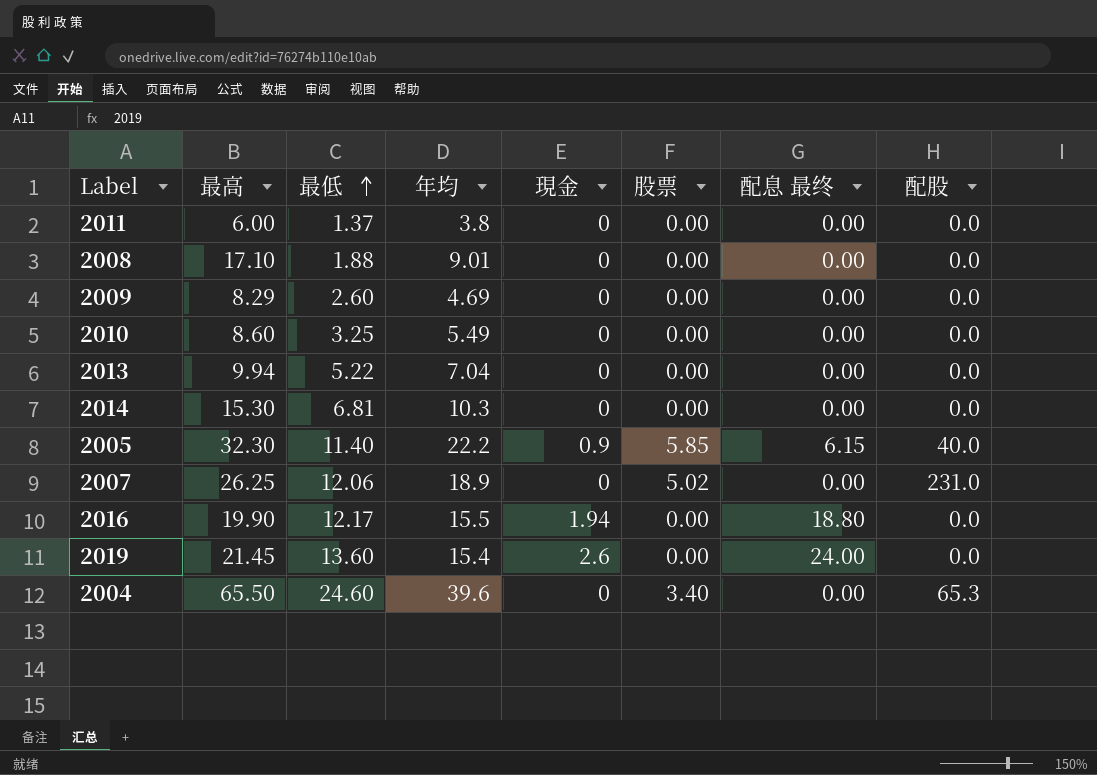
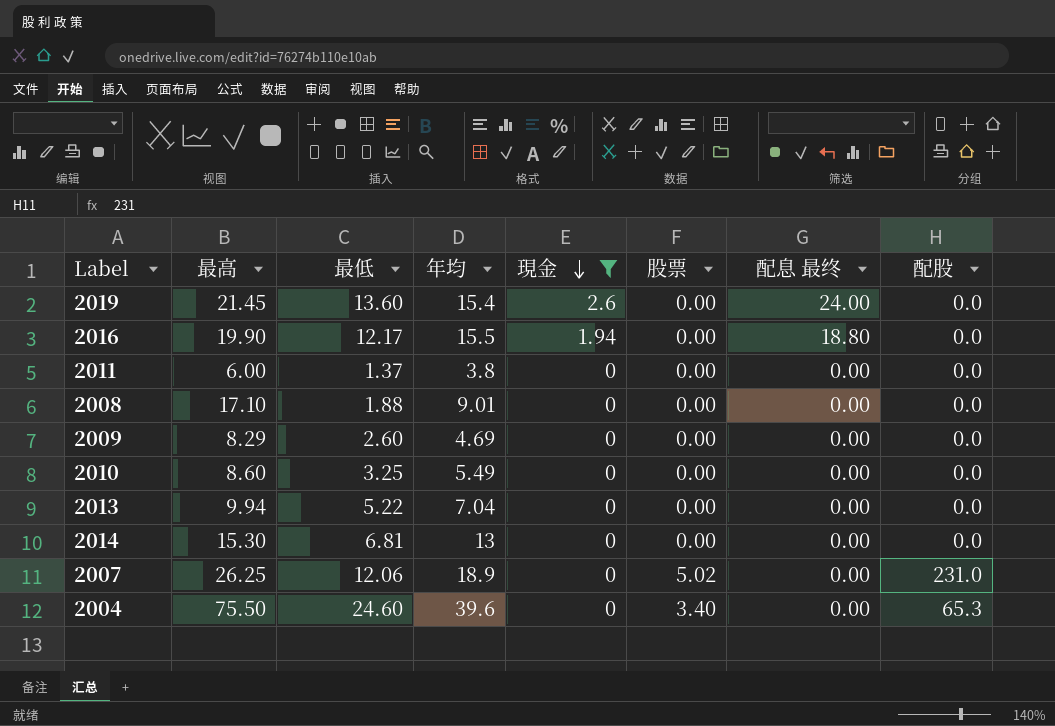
filter: none -> 現金 != 0.9
row order: 最低 ascending -> 現金 descending
2014 | 年均: 10.3 -> 13
2004 | 最高: 65.50 -> 75.50

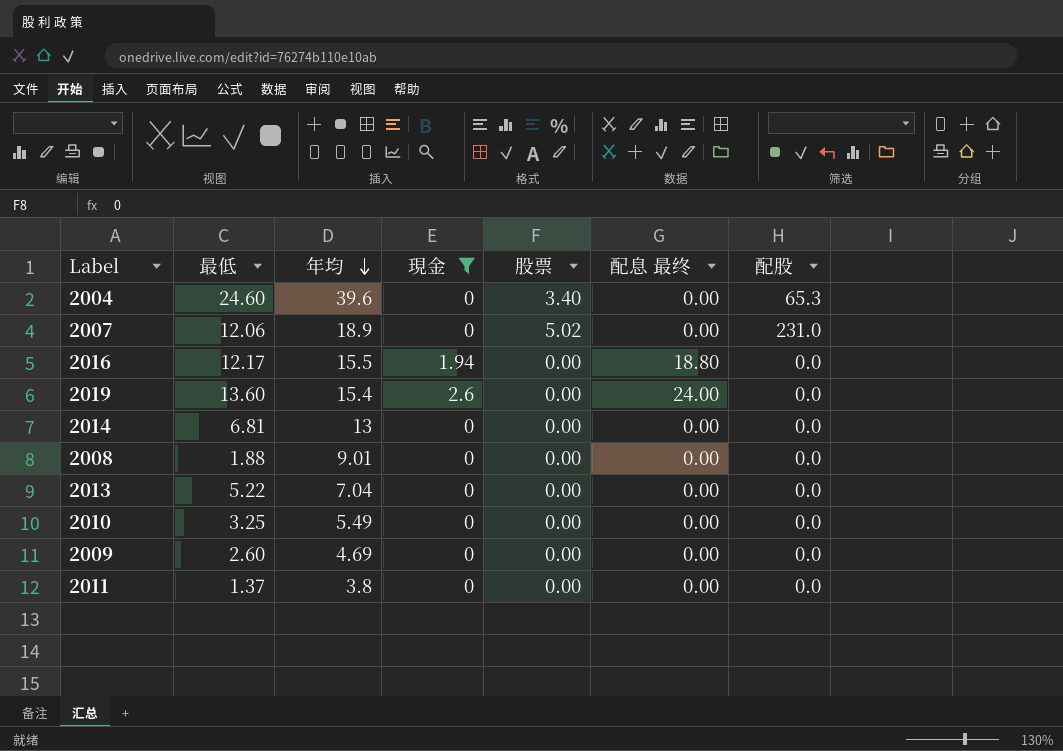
row order: 現金 descending -> 年均 descending
column 最高 | position: 2 -> none

